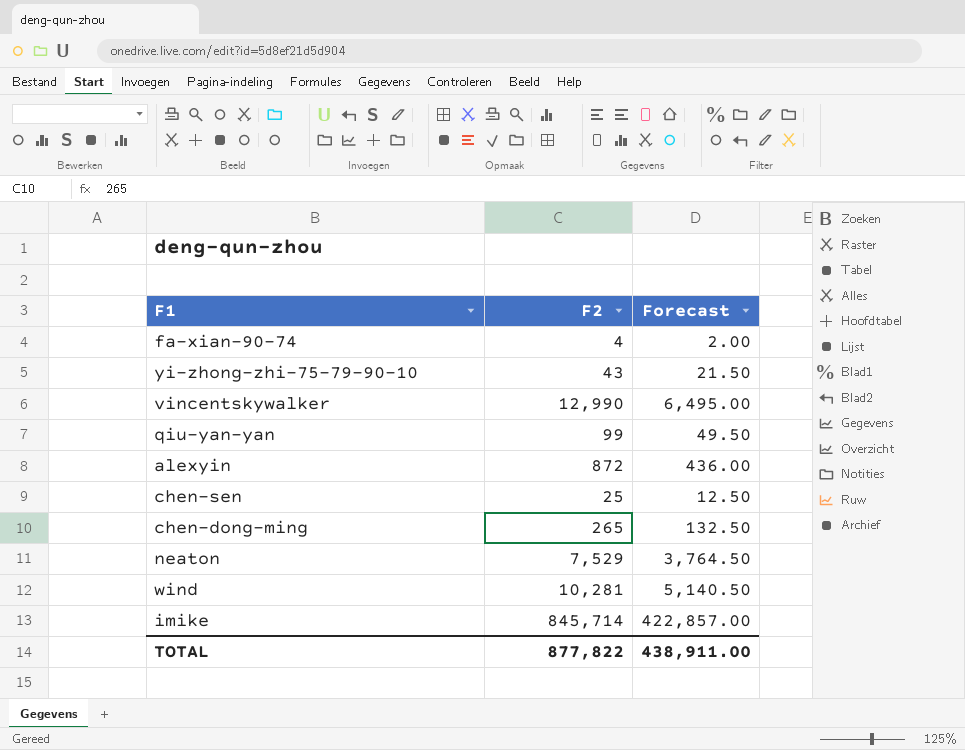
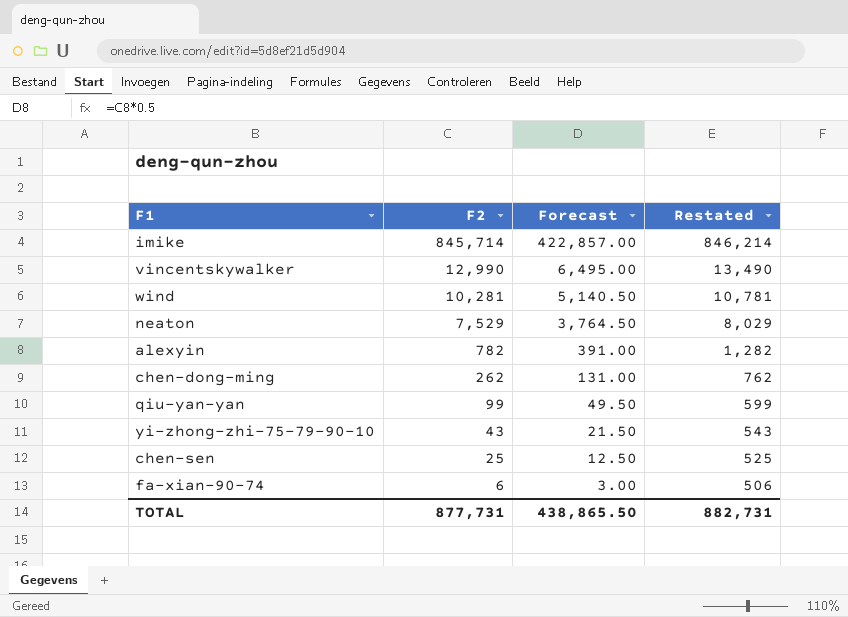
row order: none -> F2 descending
column Restated | formula: none -> [F2] + 500
alexyin | F2: 872 -> 782
alexyin | Forecast: 436.00 -> 391.00
chen-dong-ming | F2: 265 -> 262
chen-dong-ming | Forecast: 132.50 -> 131.00
fa-xian-90-74 | F2: 4 -> 6
fa-xian-90-74 | Forecast: 2.00 -> 3.00
TOTAL | F2: 877,822 -> 877,731
TOTAL | Forecast: 438,911.00 -> 438,865.50

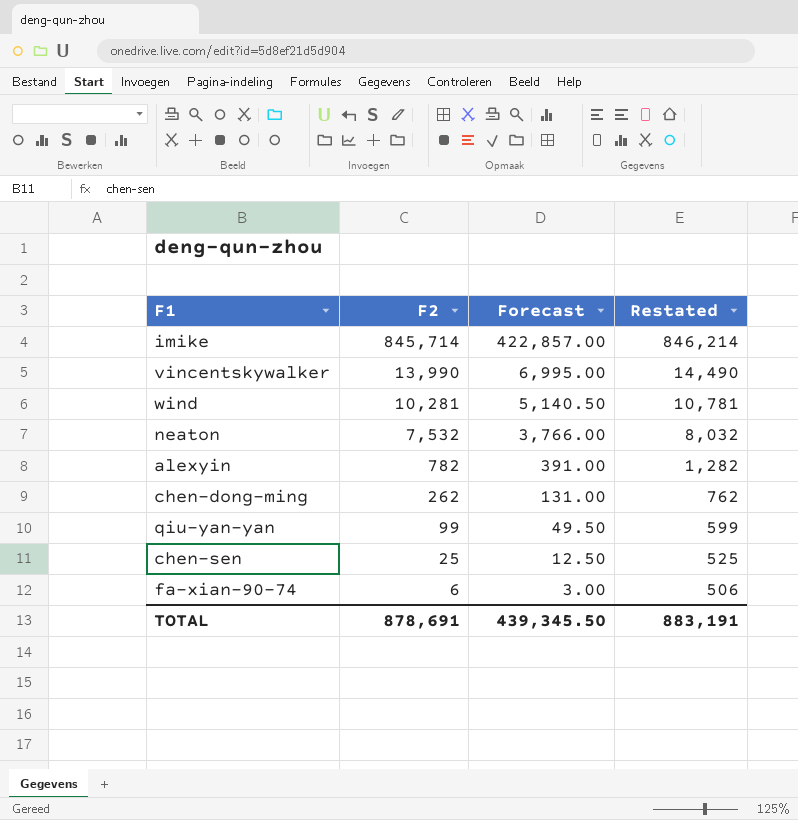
row yi-zhong-zhi-75-79-90-10: 43 | 21.50 | 543 -> none
vincentskywalker | F2: 12,990 -> 13,990
vincentskywalker | Forecast: 6,495.00 -> 6,995.00
vincentskywalker | Restated: 13,490 -> 14,490
neaton | F2: 7,529 -> 7,532
neaton | Forecast: 3,764.50 -> 3,766.00
neaton | Restated: 8,029 -> 8,032
TOTAL | F2: 877,731 -> 878,691
TOTAL | Forecast: 438,865.50 -> 439,345.50
TOTAL | Restated: 882,731 -> 883,191

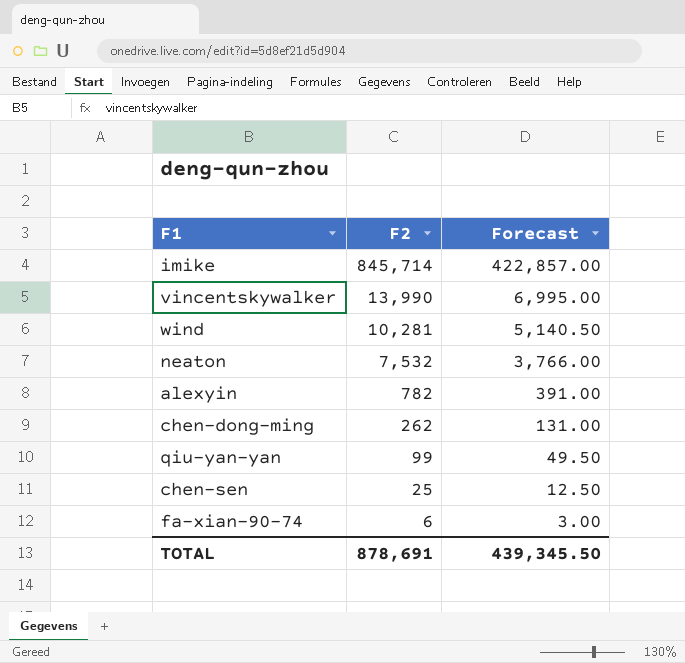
column Restated | formula: [F2] + 500 -> none

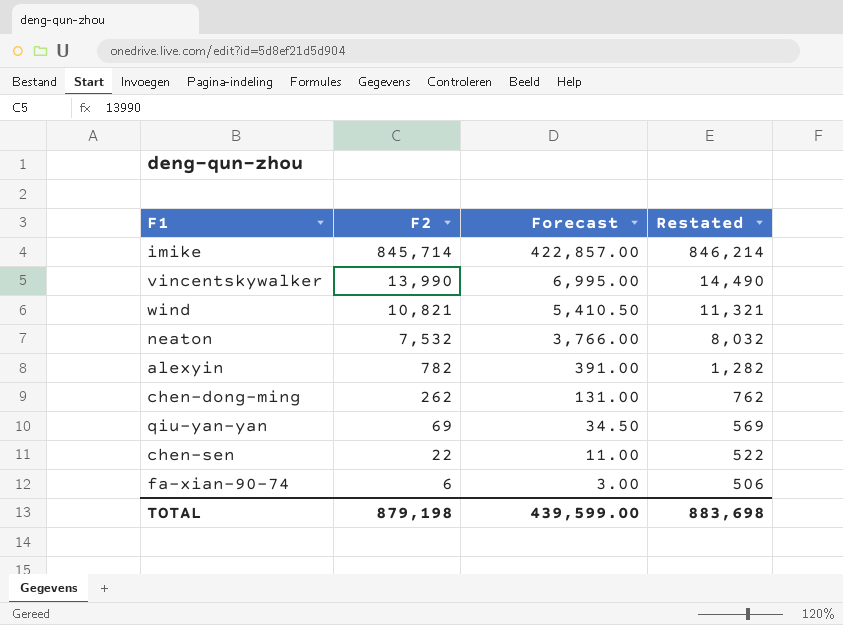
column Restated | formula: none -> [F2] + 500
wind | F2: 10,281 -> 10,821
wind | Forecast: 5,140.50 -> 5,410.50
qiu-yan-yan | F2: 99 -> 69
qiu-yan-yan | Forecast: 49.50 -> 34.50
chen-sen | F2: 25 -> 22
chen-sen | Forecast: 12.50 -> 11.00
TOTAL | F2: 878,691 -> 879,198
TOTAL | Forecast: 439,345.50 -> 439,599.00

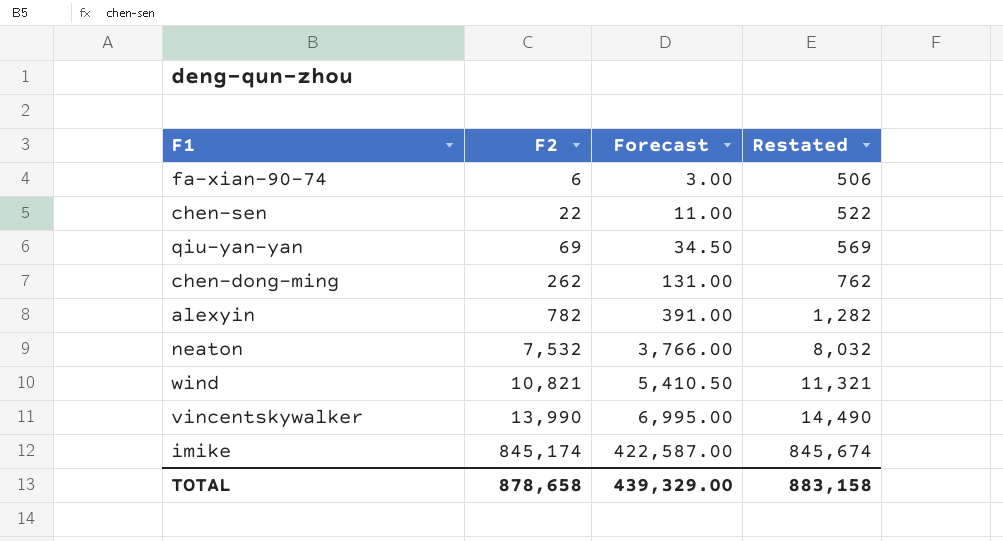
row order: F2 descending -> F2 ascending
imike | F2: 845,714 -> 845,174
imike | Forecast: 422,857.00 -> 422,587.00
imike | Restated: 846,214 -> 845,674
TOTAL | F2: 879,198 -> 878,658
TOTAL | Forecast: 439,599.00 -> 439,329.00
TOTAL | Restated: 883,698 -> 883,158

